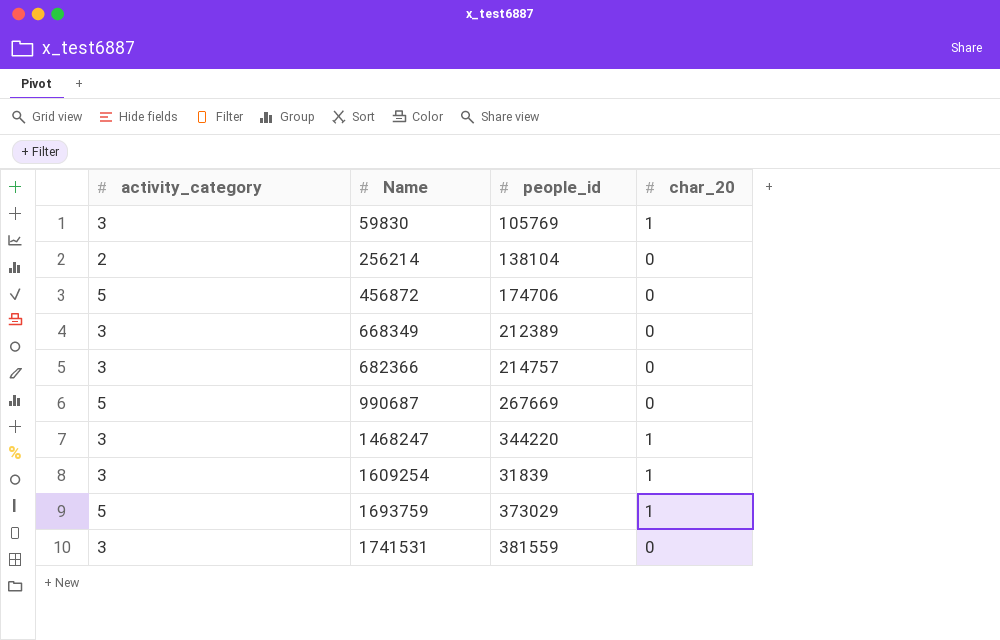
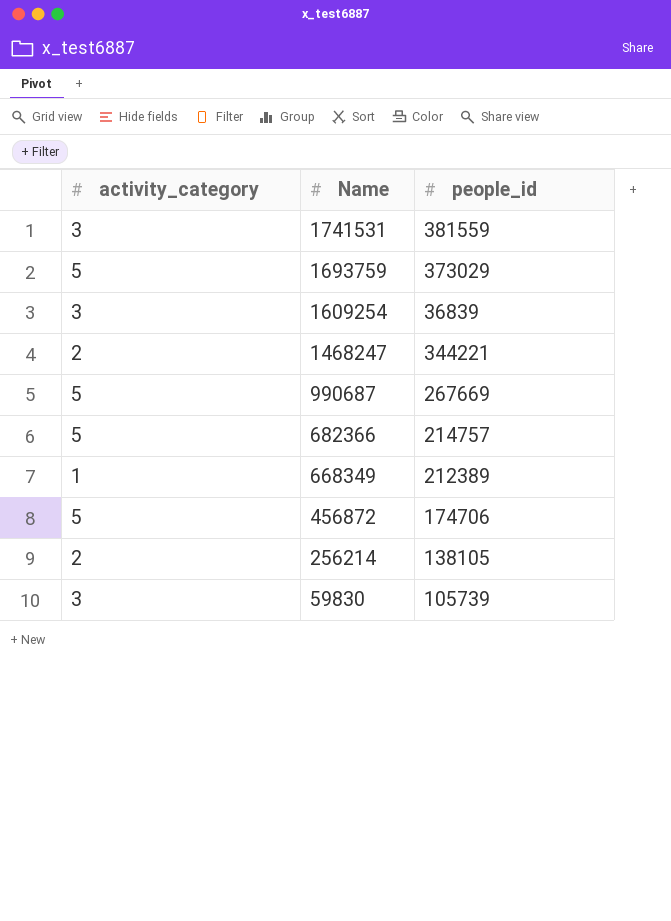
row order: Name ascending -> Name descending
column char_20 | position: 4 -> none
1609254 | people_id: 31839 -> 36839
1468247 | activity_category: 3 -> 2
1468247 | people_id: 344220 -> 344221
682366 | activity_category: 3 -> 5
668349 | activity_category: 3 -> 1
256214 | people_id: 138104 -> 138105
59830 | people_id: 105769 -> 105739

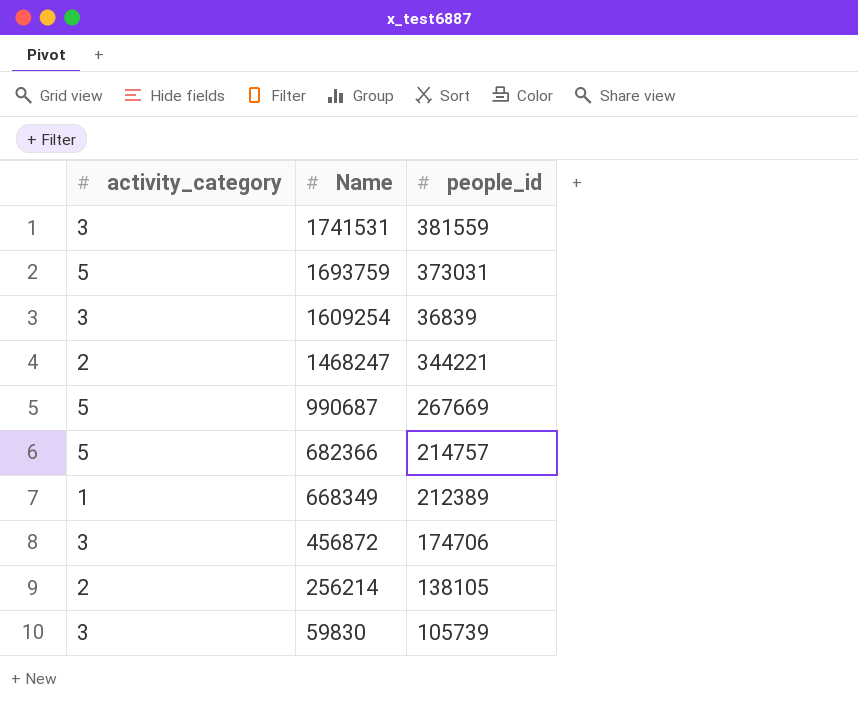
1693759 | people_id: 373029 -> 373031
456872 | activity_category: 5 -> 3

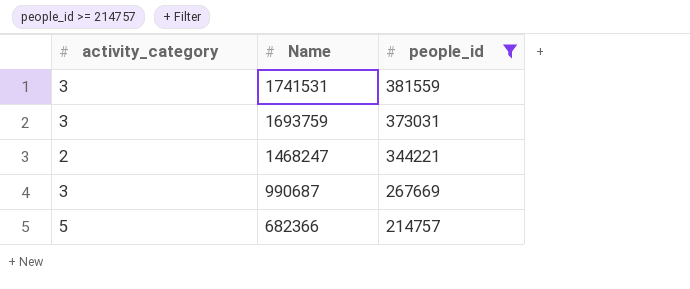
filter: none -> people_id >= 214757
1693759 | activity_category: 5 -> 3
990687 | activity_category: 5 -> 3

